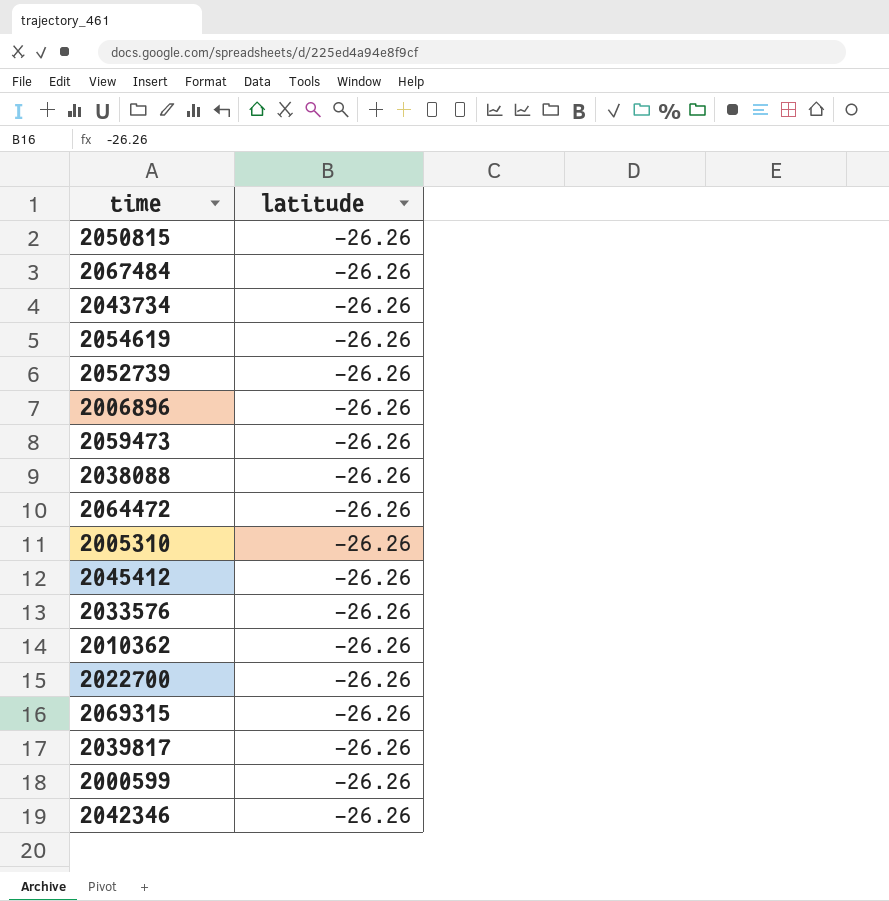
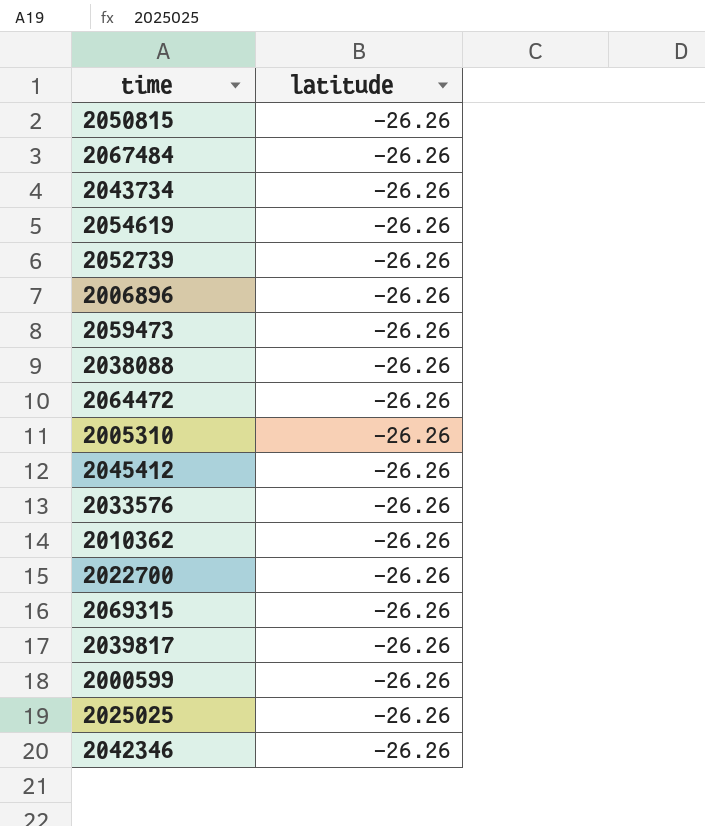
row 2025025: none -> -26.26

